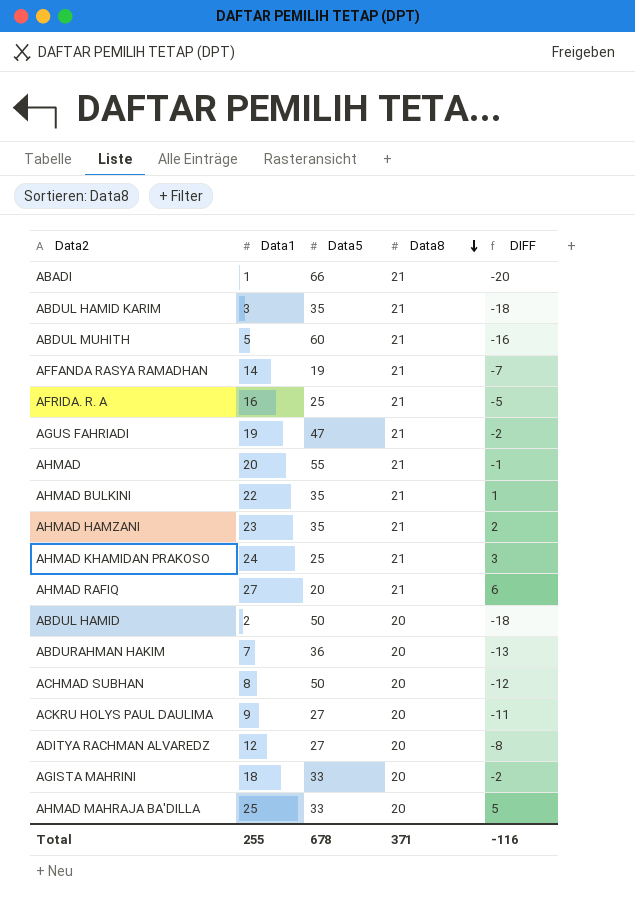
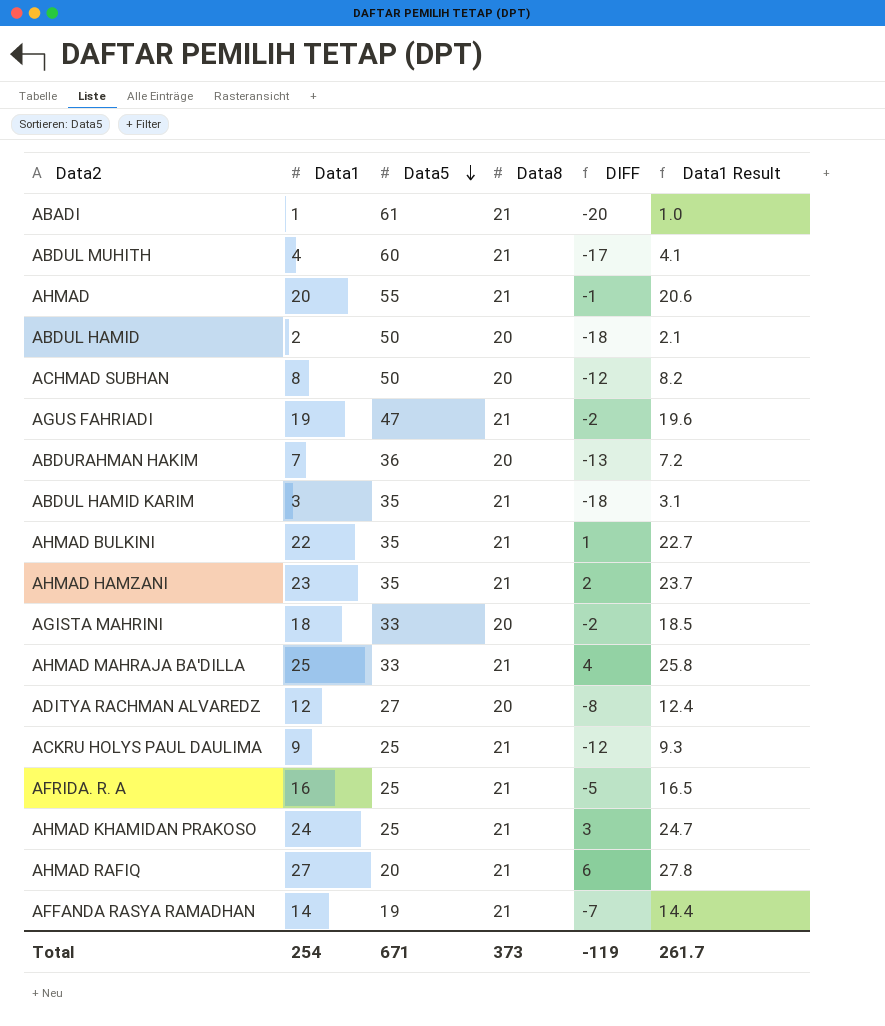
row order: Data8 descending -> Data5 descending
column Data1 Result | formula: none -> [Data1] * 1.03
ABADI | Data5: 66 -> 61
ABDUL MUHITH | Data1: 5 -> 4
ABDUL MUHITH | DIFF: -16 -> -17
AHMAD MAHRAJA BA'DILLA | Data8: 20 -> 21
AHMAD MAHRAJA BA'DILLA | DIFF: 5 -> 4
ACKRU HOLYS PAUL DAULIMA | Data5: 27 -> 25
ACKRU HOLYS PAUL DAULIMA | Data8: 20 -> 21
ACKRU HOLYS PAUL DAULIMA | DIFF: -11 -> -12
Total | Data1: 255 -> 254
Total | Data5: 678 -> 671
Total | Data8: 371 -> 373
Total | DIFF: -116 -> -119

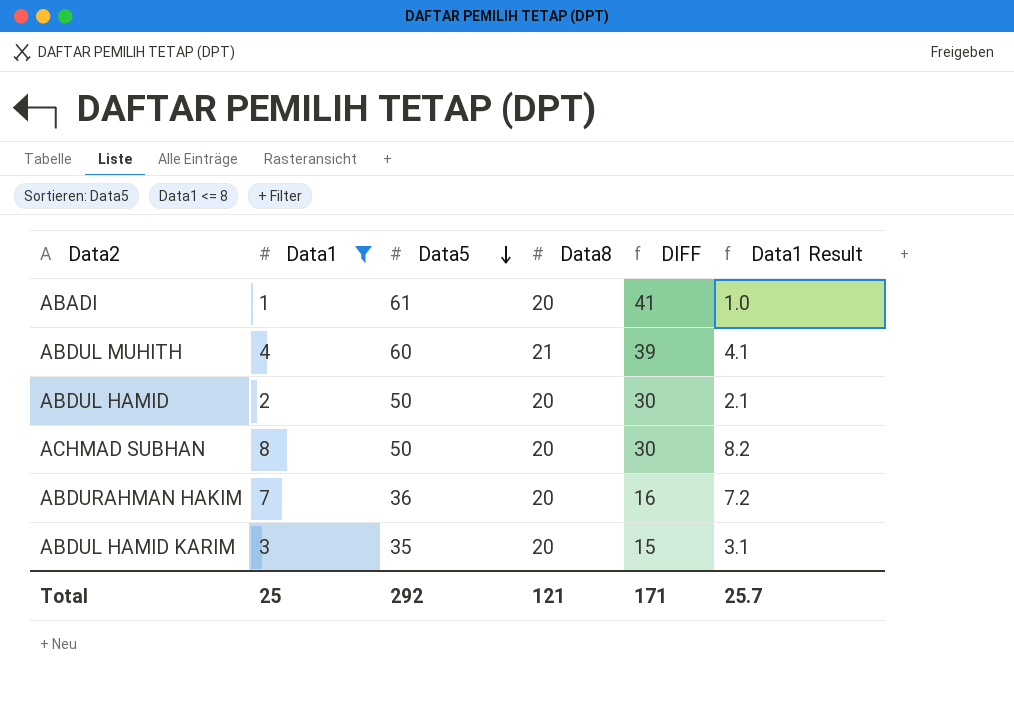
filter: none -> Data1 <= 8
column DIFF | formula: [Data1] - [Data8] -> [Data5] - [Data8]
ABADI | Data8: 21 -> 20
ABDUL HAMID KARIM | Data8: 21 -> 20
Total | Data1: 254 -> 25
Total | Data5: 671 -> 292
Total | Data8: 373 -> 121
Total | DIFF: -119 -> 171
Total | Data1 Result: 261.7 -> 25.7

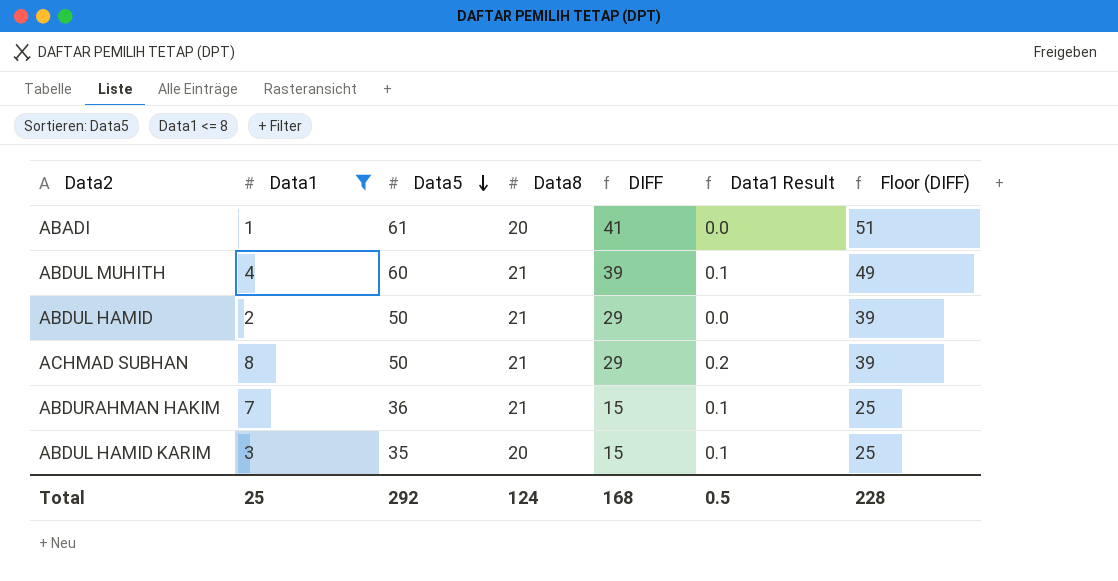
column Data1 Result | formula: [Data1] * 1.03 -> [Data1] * 0.02
column Floor (DIFF) | formula: none -> [DIFF] + 10
ABDUL HAMID | Data8: 20 -> 21
ABDUL HAMID | DIFF: 30 -> 29
ACHMAD SUBHAN | Data8: 20 -> 21
ACHMAD SUBHAN | DIFF: 30 -> 29
ABDURAHMAN HAKIM | Data8: 20 -> 21
ABDURAHMAN HAKIM | DIFF: 16 -> 15
Total | Data8: 121 -> 124
Total | DIFF: 171 -> 168
Total | Data1 Result: 25.7 -> 0.5

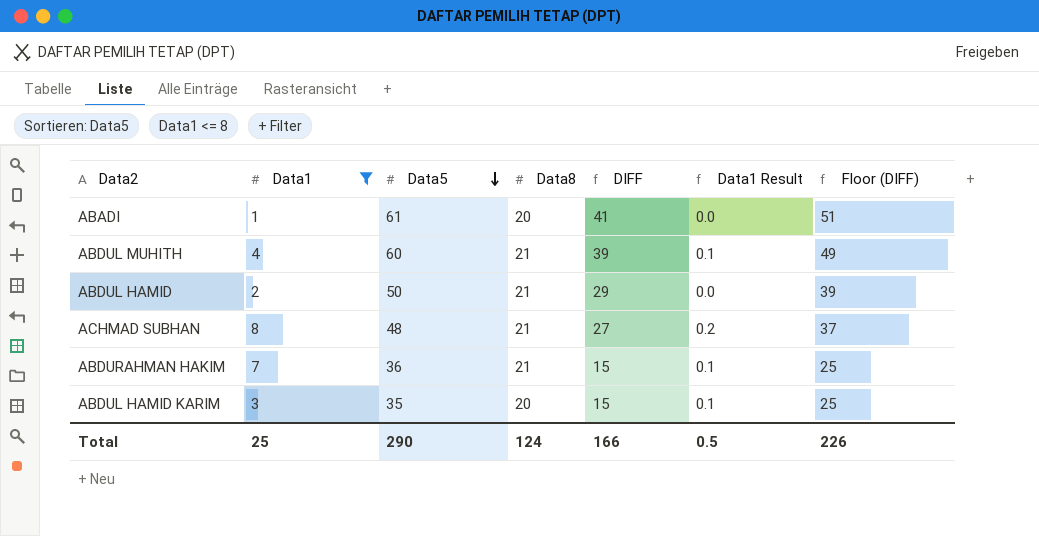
ACHMAD SUBHAN | Data5: 50 -> 48
ACHMAD SUBHAN | DIFF: 29 -> 27
ACHMAD SUBHAN | Floor (DIFF): 39 -> 37
Total | Data5: 292 -> 290
Total | DIFF: 168 -> 166
Total | Floor (DIFF): 228 -> 226

